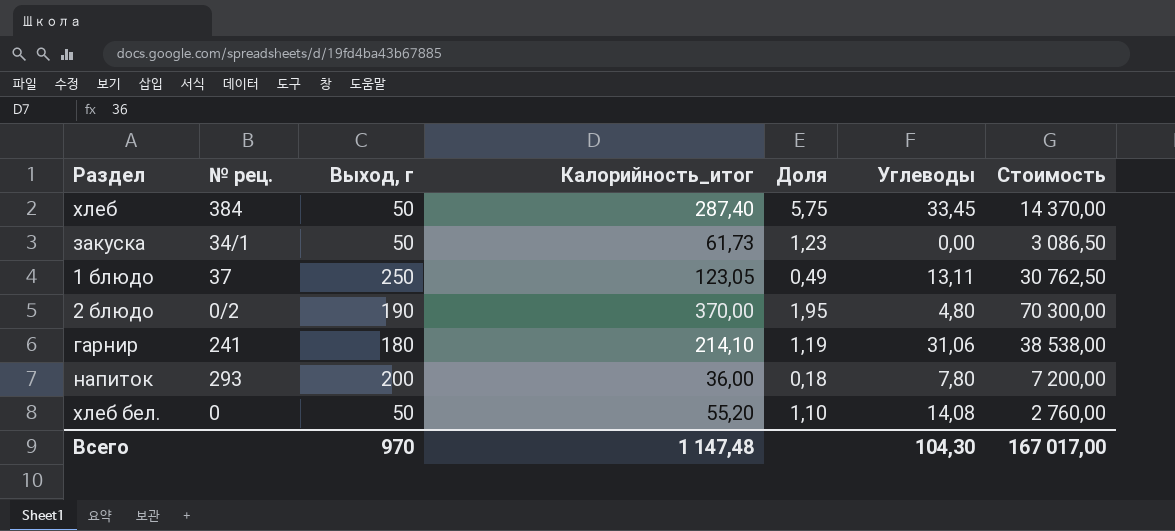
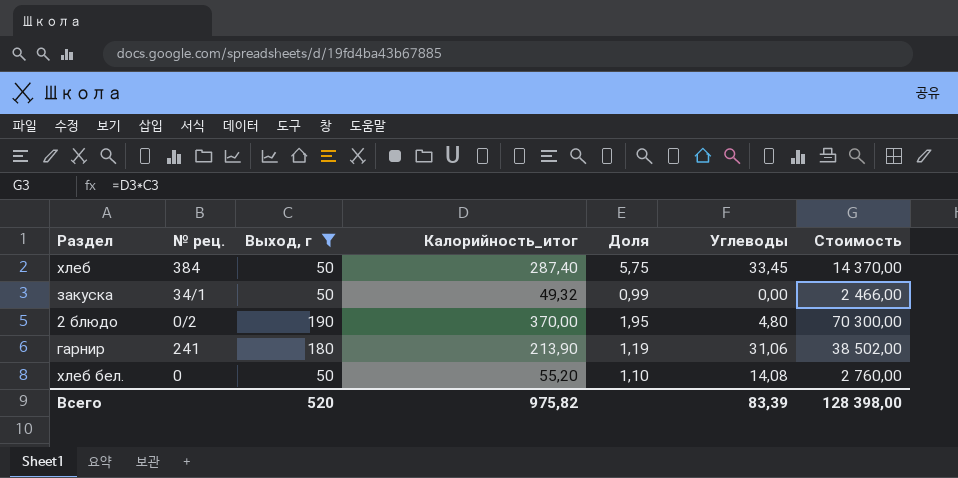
filter: none -> Выход, г <= 190
закуска | Калорийность_итог: 61,73 -> 49,32
закуска | Доля: 1,23 -> 0,99
закуска | Стоимость: 3 086,50 -> 2 466,00
гарнир | Калорийность_итог: 214,10 -> 213,90
гарнир | Стоимость: 38 538,00 -> 38 502,00
Всего | Выход, г: 970 -> 520
Всего | Калорийность_итог: 1 147,48 -> 975,82
Всего | Углеводы: 104,30 -> 83,39
Всего | Стоимость: 167 017,00 -> 128 398,00

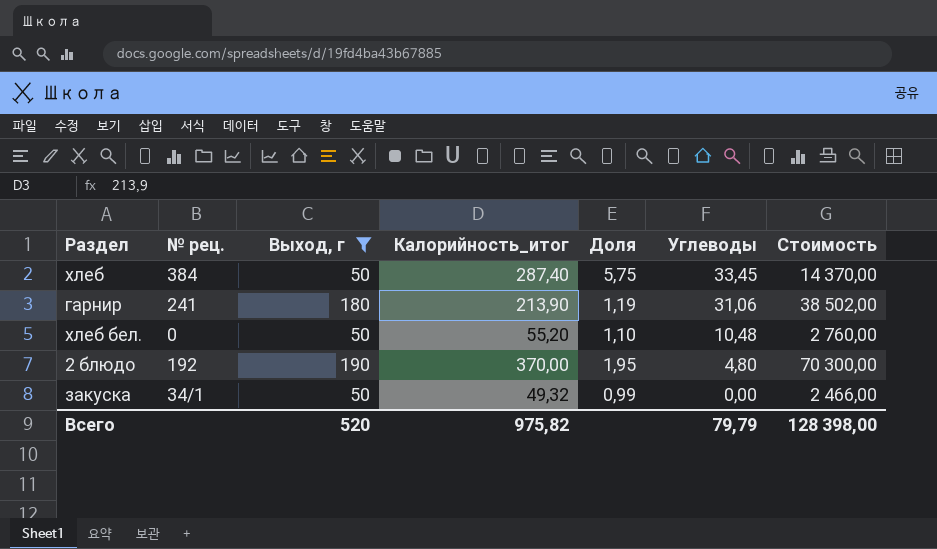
row order: none -> Углеводы descending
хлеб бел. | Углеводы: 14,08 -> 10,48
2 блюдо | № рец.: 0/2 -> 192
Всего | Углеводы: 83,39 -> 79,79

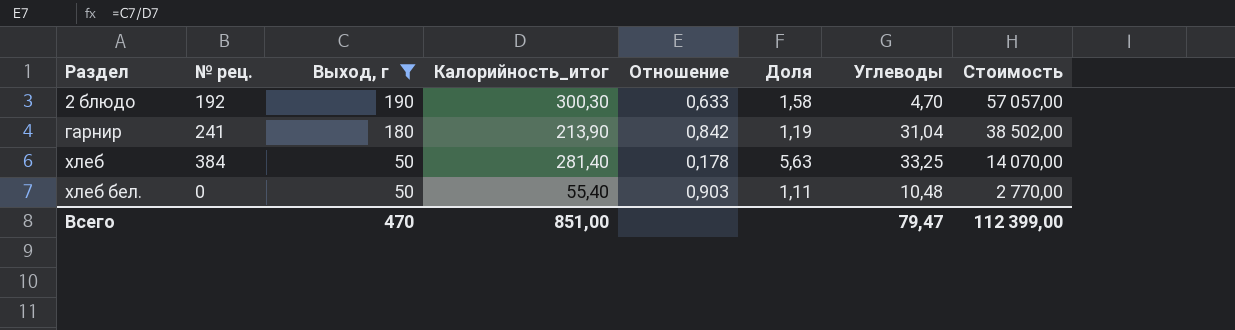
row order: Углеводы descending -> Раздел ascending
column Отношение | formula: none -> [Выход, г] / [Калорийность_итог]
row закуска: 34/1 | 50 | 49,32 | 0,99 | 0,00 | 2 466,00 -> none
2 блюдо | Калорийность_итог: 370,00 -> 300,30
2 блюдо | Доля: 1,95 -> 1,58
2 блюдо | Углеводы: 4,80 -> 4,70
2 блюдо | Стоимость: 70 300,00 -> 57 057,00
гарнир | Углеводы: 31,06 -> 31,04
хлеб | Калорийность_итог: 287,40 -> 281,40
хлеб | Доля: 5,75 -> 5,63
хлеб | Углеводы: 33,45 -> 33,25
хлеб | Стоимость: 14 370,00 -> 14 070,00
хлеб бел. | Калорийность_итог: 55,20 -> 55,40
хлеб бел. | Доля: 1,10 -> 1,11
хлеб бел. | Стоимость: 2 760,00 -> 2 770,00
Всего | Выход, г: 520 -> 470
Всего | Калорийность_итог: 975,82 -> 851,00
Всего | Углеводы: 79,79 -> 79,47
Всего | Стоимость: 128 398,00 -> 112 399,00

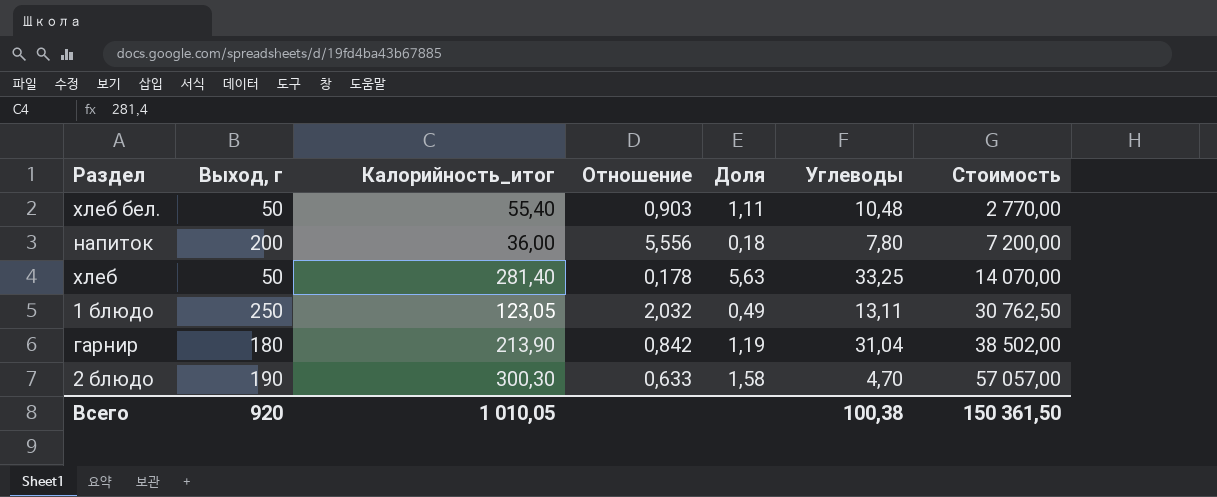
filter: Выход, г <= 190 -> none
row order: Раздел ascending -> Стоимость ascending
column № рец. | position: 2 -> none
Всего | Выход, г: 470 -> 920
Всего | Калорийность_итог: 851,00 -> 1 010,05
Всего | Углеводы: 79,47 -> 100,38
Всего | Стоимость: 112 399,00 -> 150 361,50

